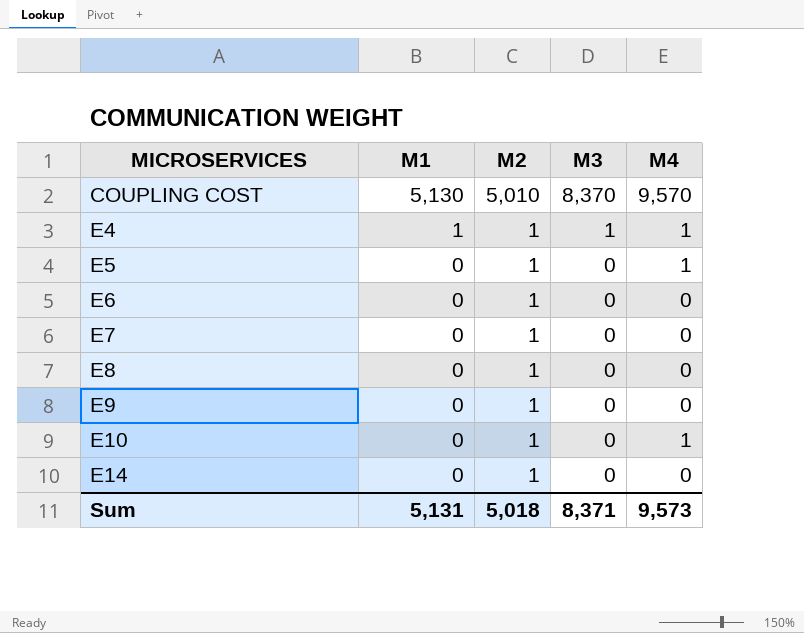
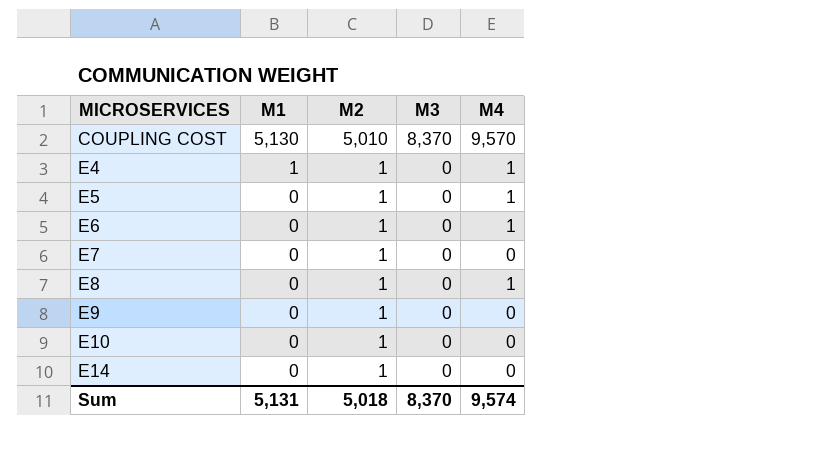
E4 | M3: 1 -> 0
E6 | M4: 0 -> 1
E8 | M4: 0 -> 1
E10 | M4: 1 -> 0
Sum | M3: 8,371 -> 8,370
Sum | M4: 9,573 -> 9,574

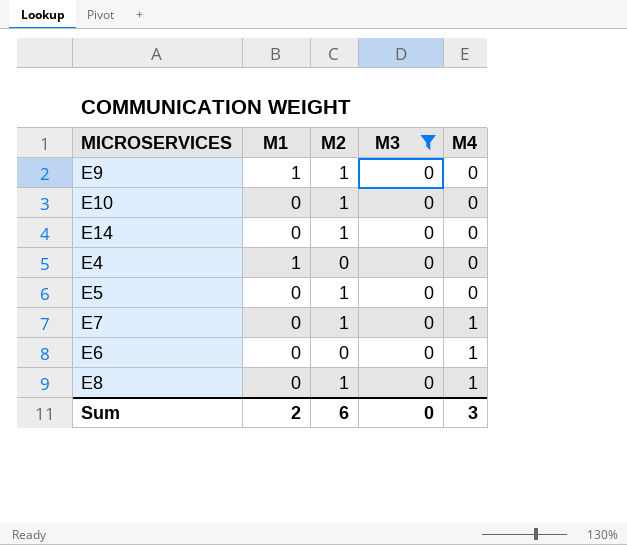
filter: none -> M3 = 0
row order: MICROSERVICES ascending -> M4 ascending
E9 | M1: 0 -> 1
E4 | M2: 1 -> 0
E4 | M4: 1 -> 0
E5 | M4: 1 -> 0
E7 | M4: 0 -> 1
E6 | M2: 1 -> 0
Sum | M1: 5,131 -> 2
Sum | M2: 5,018 -> 6
Sum | M3: 8,370 -> 0
Sum | M4: 9,574 -> 3

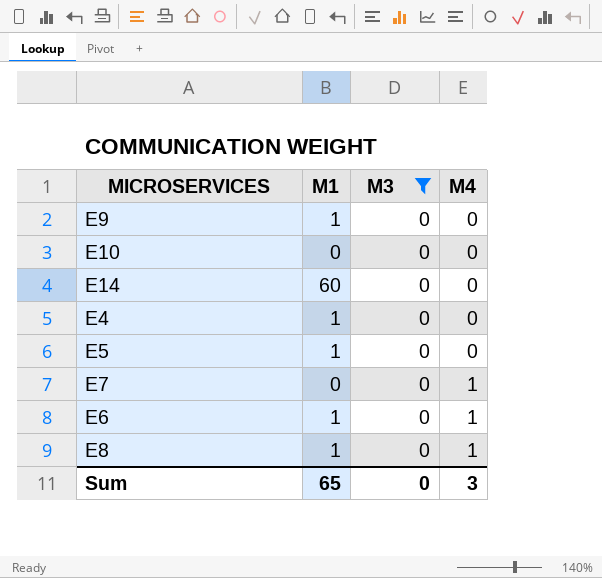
column M2 | position: 3 -> none
E14 | M1: 0 -> 60
E5 | M1: 0 -> 1
E6 | M1: 0 -> 1
E8 | M1: 0 -> 1
Sum | M1: 2 -> 65

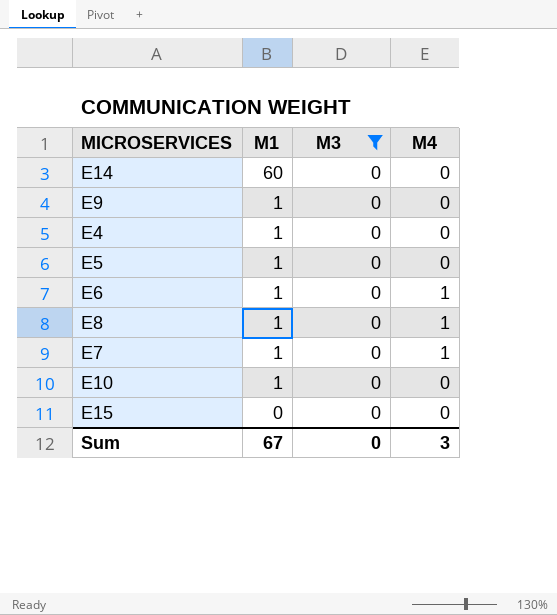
row order: M4 ascending -> M1 descending
E7 | M1: 0 -> 1
E10 | M1: 0 -> 1
row E15: none -> 0 | 0 | 0
Sum | M1: 65 -> 67

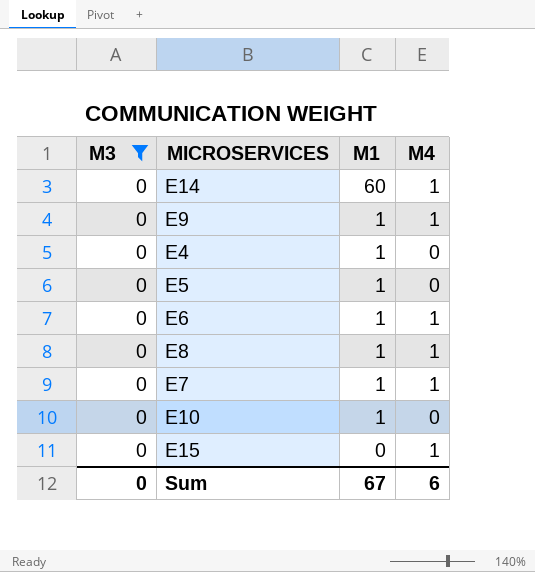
column M3 | position: 3 -> 1
E14 | M4: 0 -> 1
E9 | M4: 0 -> 1
E15 | M4: 0 -> 1
Sum | M4: 3 -> 6

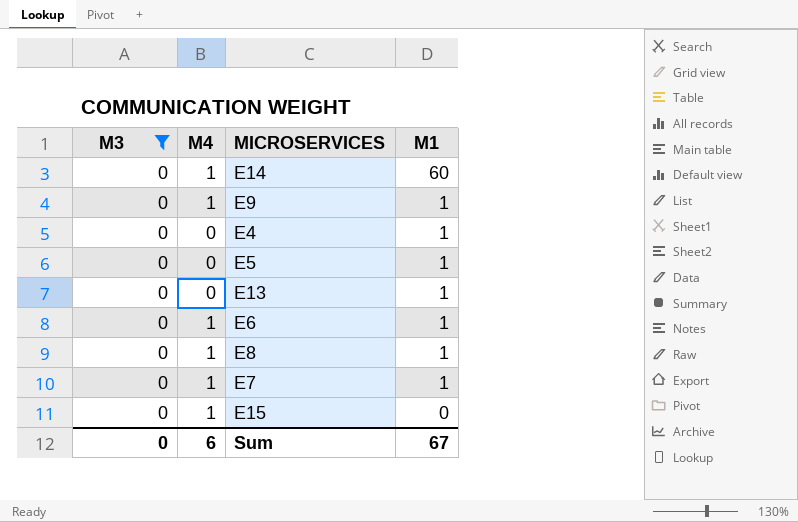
column M4 | position: 4 -> 2
row E10: 0 | 1 | 0 -> none
row E13: none -> 0 | 0 | 1

